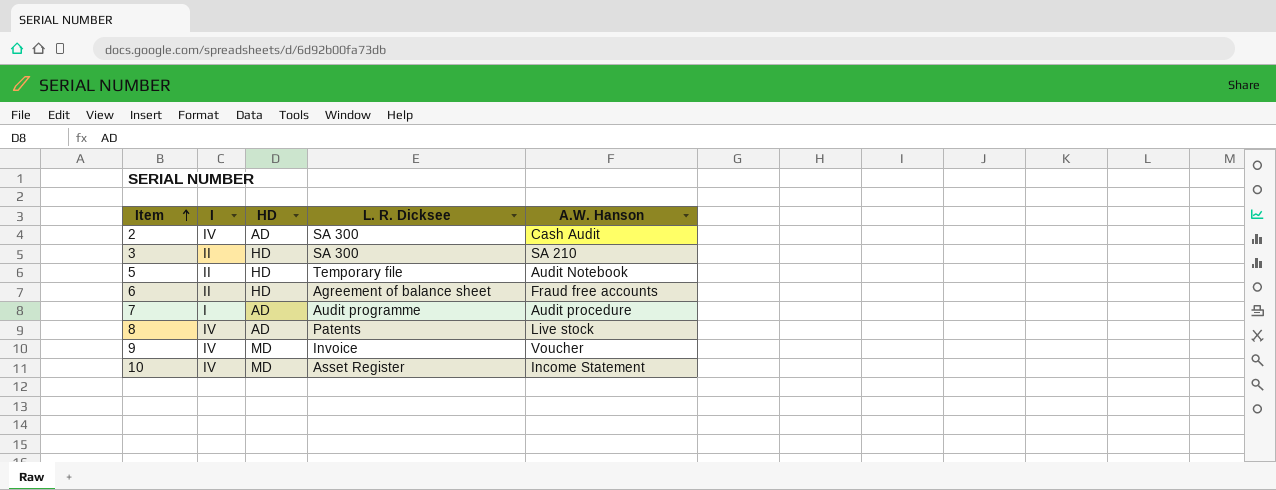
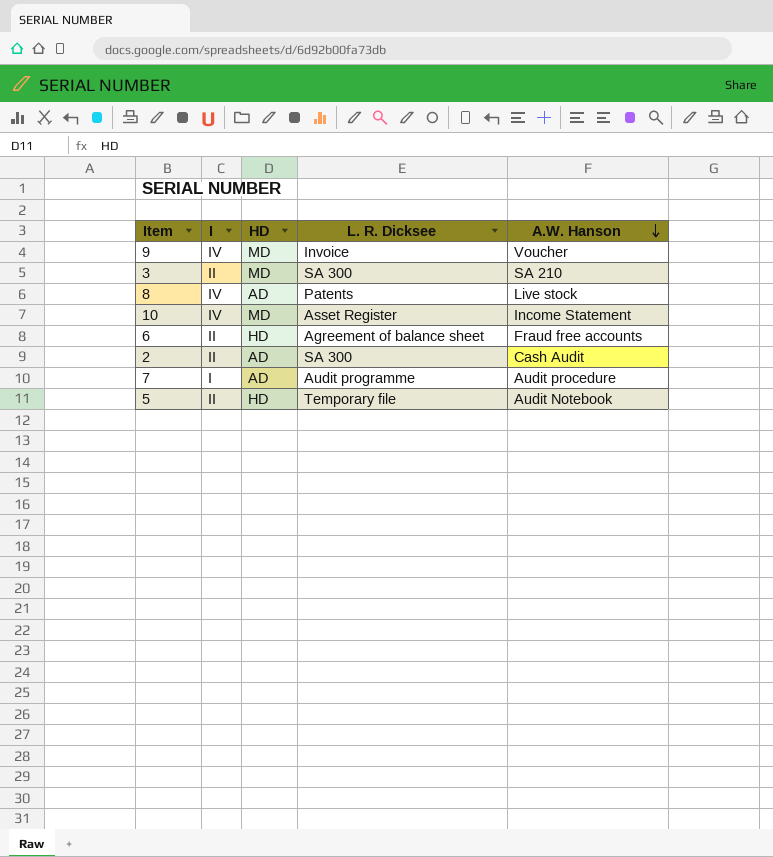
row order: Item ascending -> A.W. Hanson descending
3 | HD: HD -> MD
2 | I: IV -> II

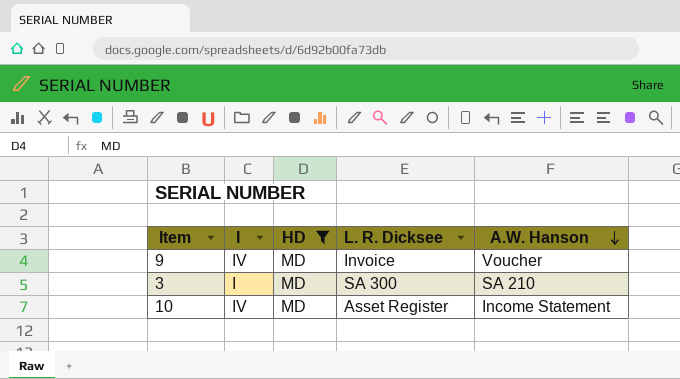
filter: none -> HD = MD
3 | I: II -> I

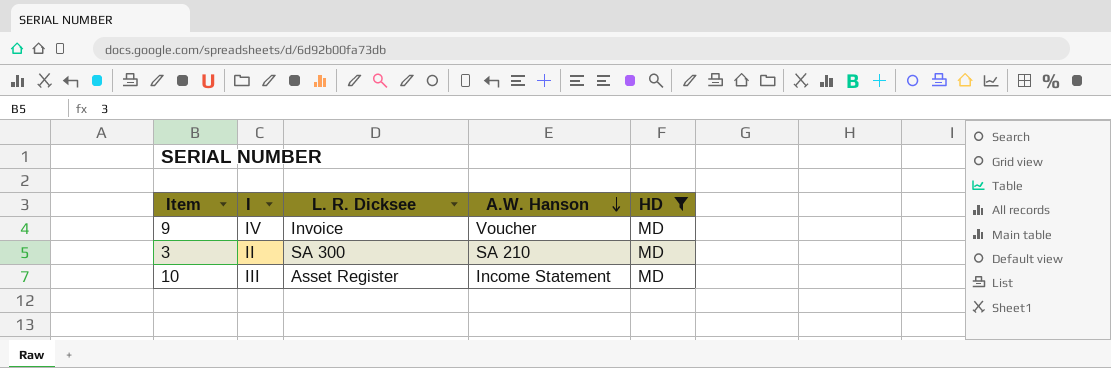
column HD | position: 3 -> 5
3 | I: I -> II
10 | I: IV -> III

